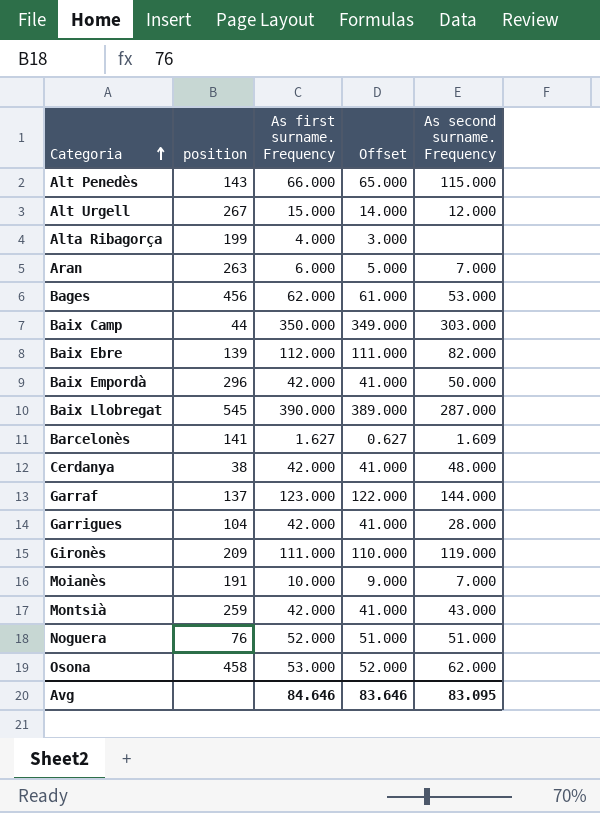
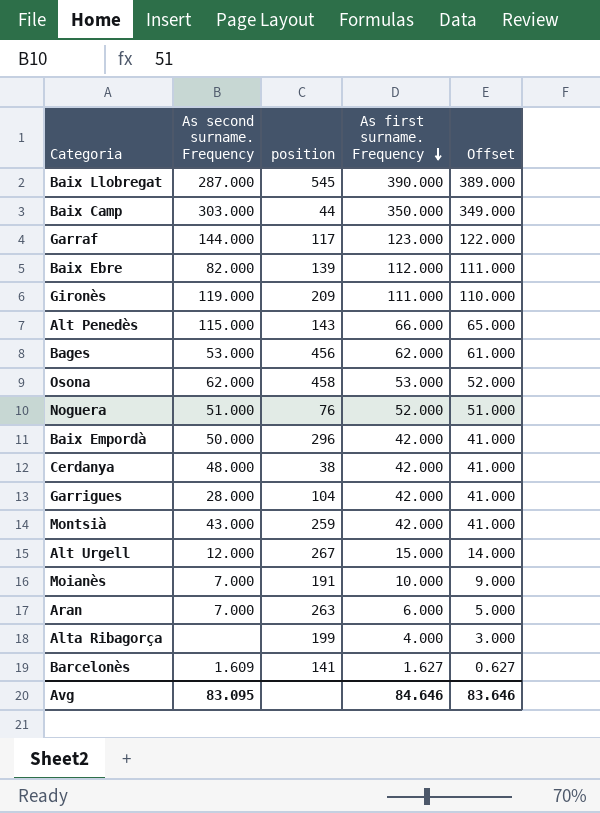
row order: Categoria ascending -> As first surname. Frequency descending
column As second surname. Frequency | position: 5 -> 2
Garraf | position: 137 -> 117

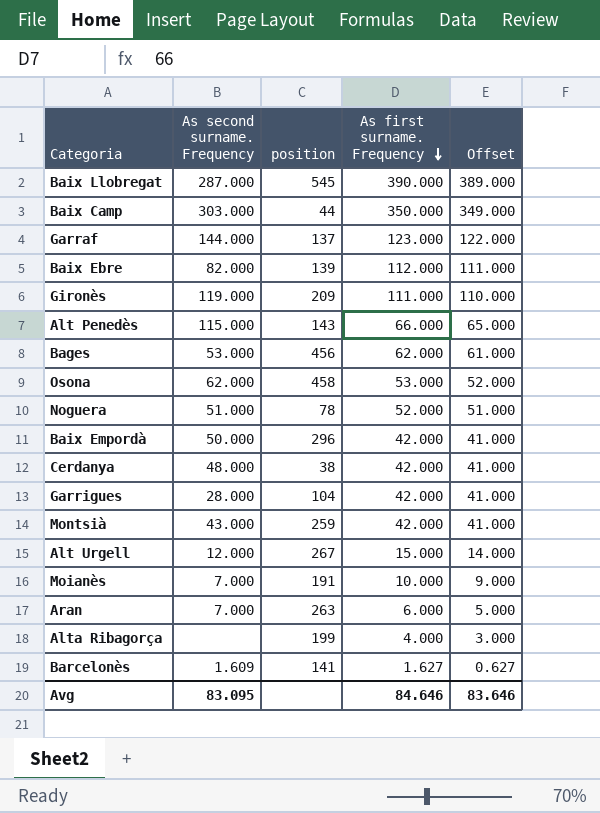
Garraf | position: 117 -> 137
Noguera | position: 76 -> 78

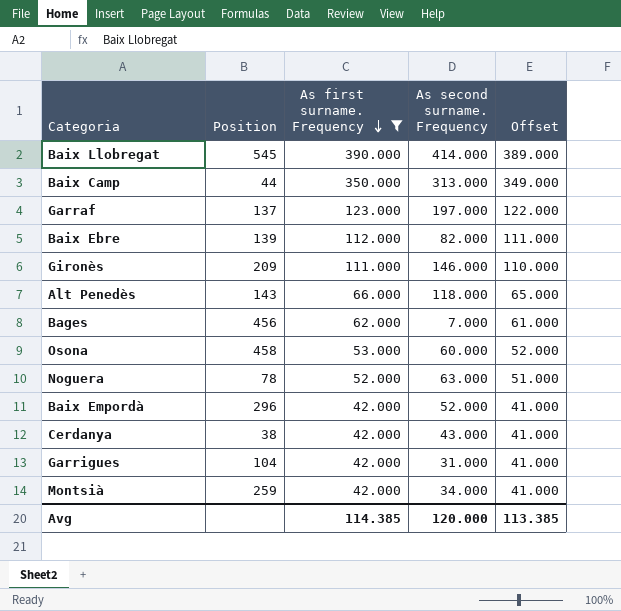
filter: none -> As first surname. Frequency >= 42.000
column name: position -> Position
column As second surname. Frequency | position: 2 -> 4
Baix Llobregat | As second surname. Frequency: 287.000 -> 414.000
Baix Camp | As second surname. Frequency: 303.000 -> 313.000
Garraf | As second surname. Frequency: 144.000 -> 197.000
Gironès | As second surname. Frequency: 119.000 -> 146.000
Alt Penedès | As second surname. Frequency: 115.000 -> 118.000
Bages | As second surname. Frequency: 53.000 -> 7.000
Osona | As second surname. Frequency: 62.000 -> 60.000
Noguera | As second surname. Frequency: 51.000 -> 63.000
Baix Empordà | As second surname. Frequency: 50.000 -> 52.000
Cerdanya | As second surname. Frequency: 48.000 -> 43.000
Garrigues | As second surname. Frequency: 28.000 -> 31.000
Montsià | As second surname. Frequency: 43.000 -> 34.000
Avg | As first surname. Frequency: 84.646 -> 114.385
Avg | As second surname. Frequency: 83.095 -> 120.000
Avg | Offset: 83.646 -> 113.385

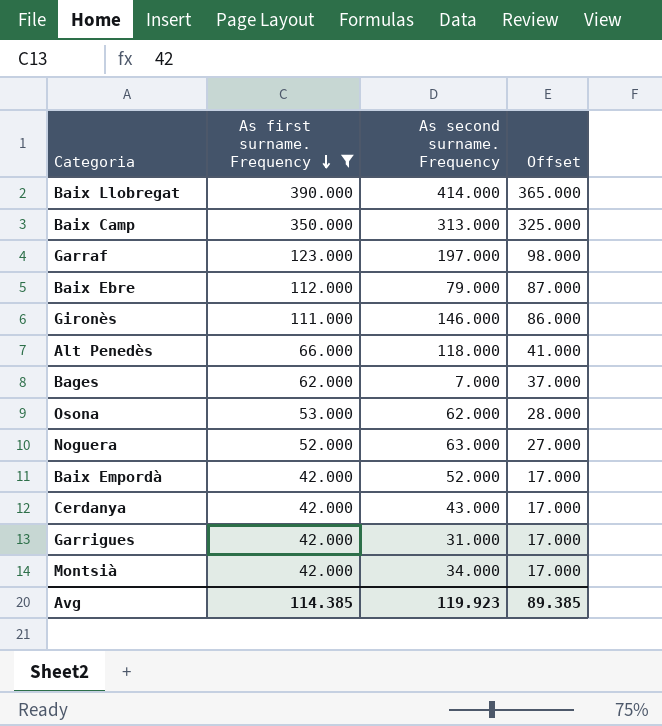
column Position | position: 2 -> none
column Offset | formula: [As first surname. Frequency] - 1 -> [As first surname. Frequency] - 25
Baix Ebre | As second surname. Frequency: 82.000 -> 79.000
Osona | As second surname. Frequency: 60.000 -> 62.000
Avg | As second surname. Frequency: 120.000 -> 119.923
Avg | Offset: 113.385 -> 89.385

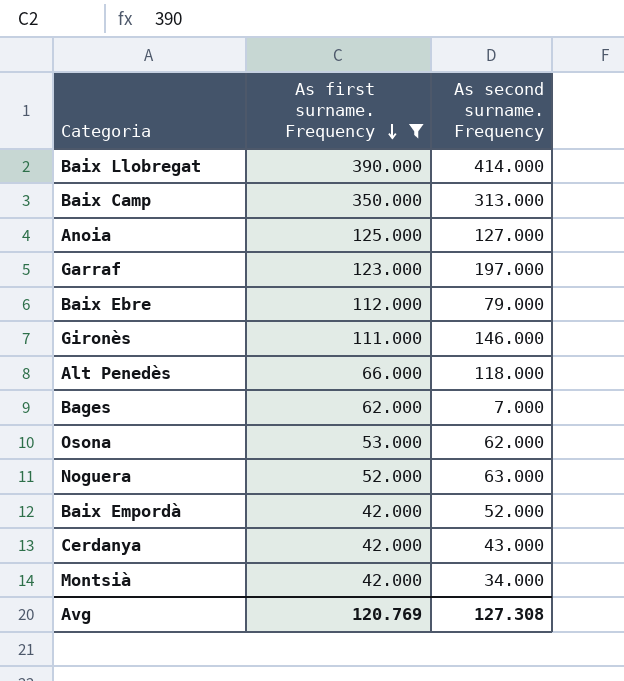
column Offset | formula: [As first surname. Frequency] - 25 -> none
row Garrigues: 42.000 | 31.000 | 17.000 -> none
row Anoia: none -> 125.000 | 127.000
Avg | As first surname. Frequency: 114.385 -> 120.769
Avg | As second surname. Frequency: 119.923 -> 127.308

